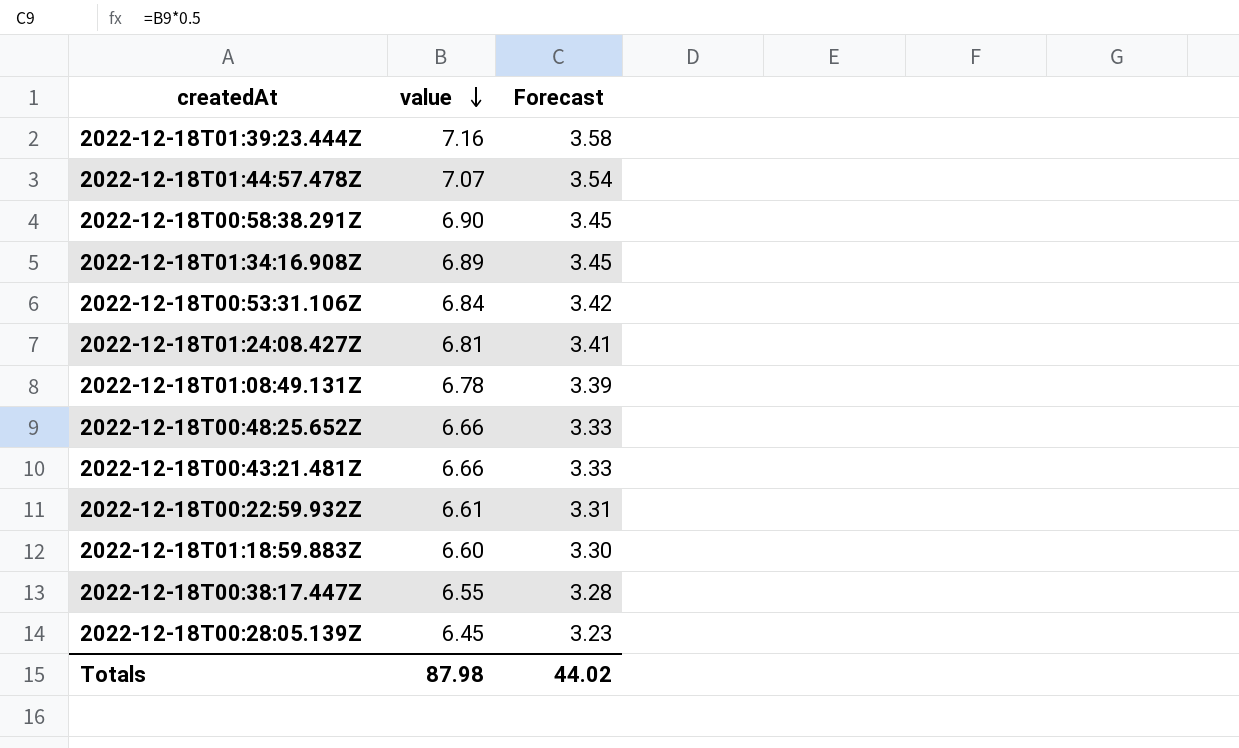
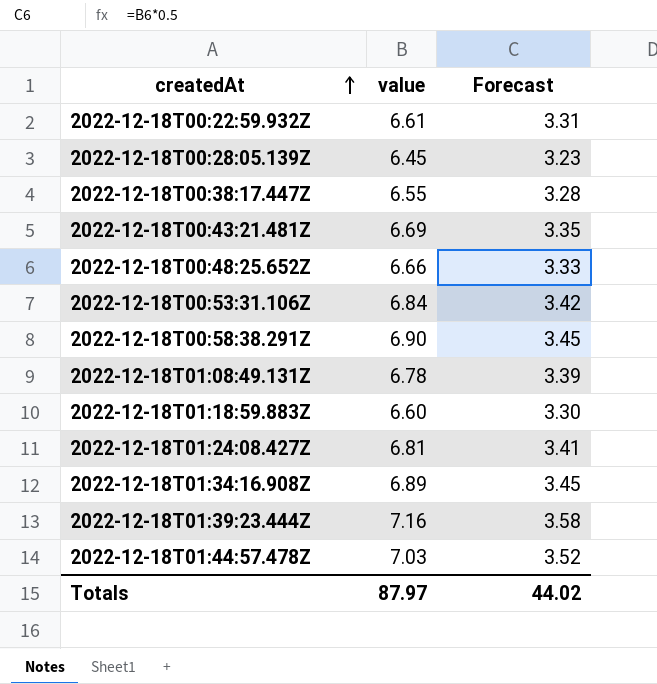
row order: value descending -> createdAt ascending
2022-12-18T00:43:21.481Z | value: 6.66 -> 6.69
2022-12-18T00:43:21.481Z | Forecast: 3.33 -> 3.35
2022-12-18T01:44:57.478Z | value: 7.07 -> 7.03
2022-12-18T01:44:57.478Z | Forecast: 3.54 -> 3.52
Totals | value: 87.98 -> 87.97

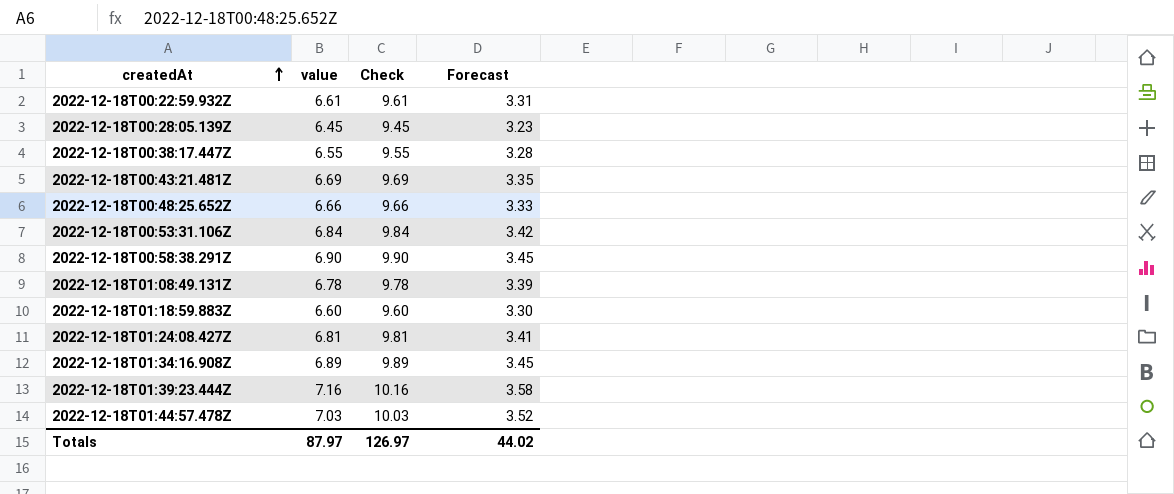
column Check | formula: none -> [value] + 3

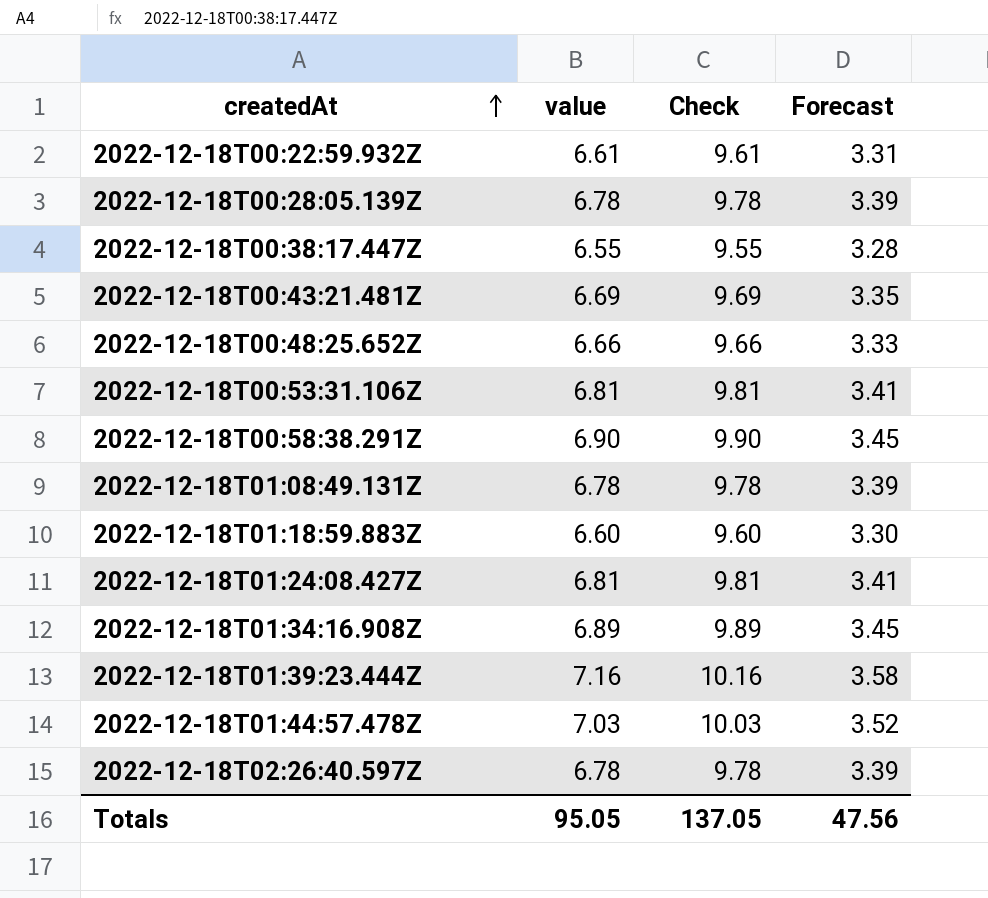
2022-12-18T00:28:05.139Z | value: 6.45 -> 6.78
2022-12-18T00:28:05.139Z | Check: 9.45 -> 9.78
2022-12-18T00:28:05.139Z | Forecast: 3.23 -> 3.39
2022-12-18T00:53:31.106Z | value: 6.84 -> 6.81
2022-12-18T00:53:31.106Z | Check: 9.84 -> 9.81
2022-12-18T00:53:31.106Z | Forecast: 3.42 -> 3.41
row 2022-12-18T02:26:40.597Z: none -> 6.78 | 9.78 | 3.39
Totals | value: 87.97 -> 95.05
Totals | Check: 126.97 -> 137.05
Totals | Forecast: 44.02 -> 47.56

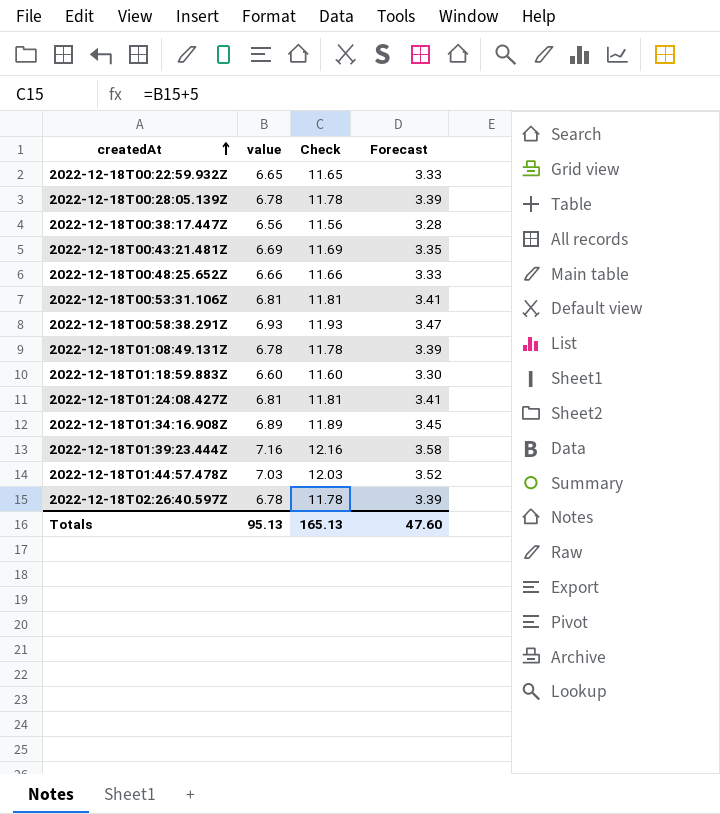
column Check | formula: [value] + 3 -> [value] + 5
2022-12-18T00:22:59.932Z | value: 6.61 -> 6.65
2022-12-18T00:22:59.932Z | Forecast: 3.31 -> 3.33
2022-12-18T00:38:17.447Z | value: 6.55 -> 6.56
2022-12-18T00:58:38.291Z | value: 6.90 -> 6.93
2022-12-18T00:58:38.291Z | Forecast: 3.45 -> 3.47
Totals | value: 95.05 -> 95.13
Totals | Check: 137.05 -> 165.13
Totals | Forecast: 47.56 -> 47.60

